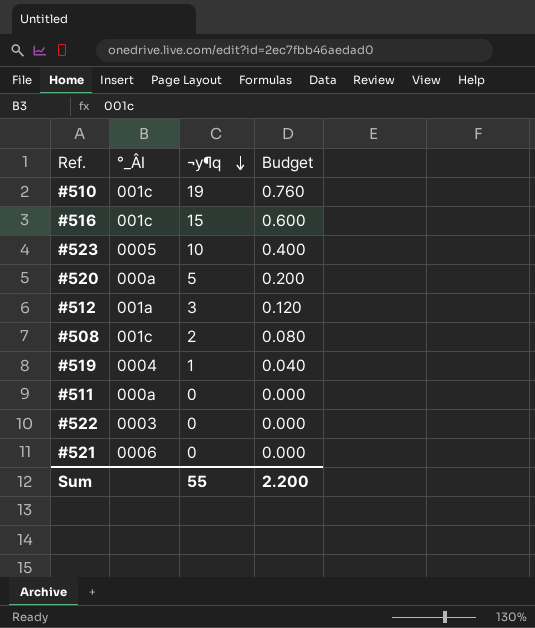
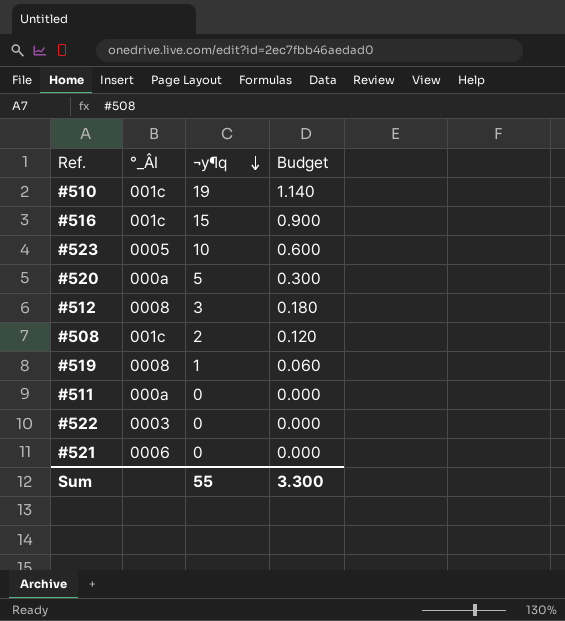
column Budget | formula: [¬y¶q] * 0.04 -> [¬y¶q] * 0.06
#512 | °_ÂI: 001a -> 0008
#519 | °_ÂI: 0004 -> 0008
Sum | Budget: 2.200 -> 3.300

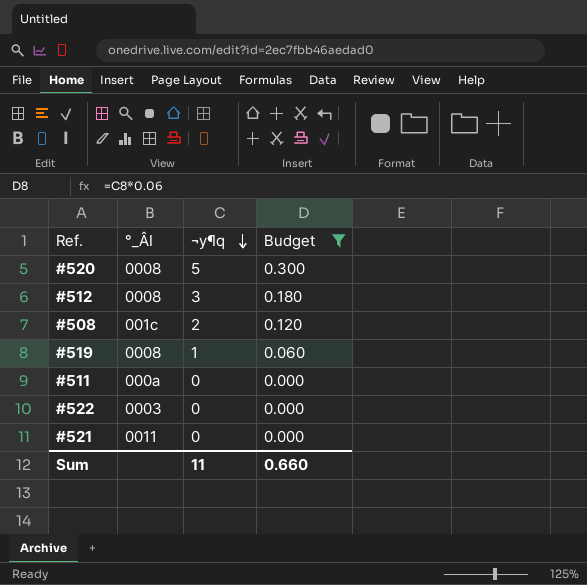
filter: none -> Budget <= 0.300
#520 | °_ÂI: 000a -> 0008
#521 | °_ÂI: 0006 -> 0011
Sum | ¬y¶q: 55 -> 11
Sum | Budget: 3.300 -> 0.660

